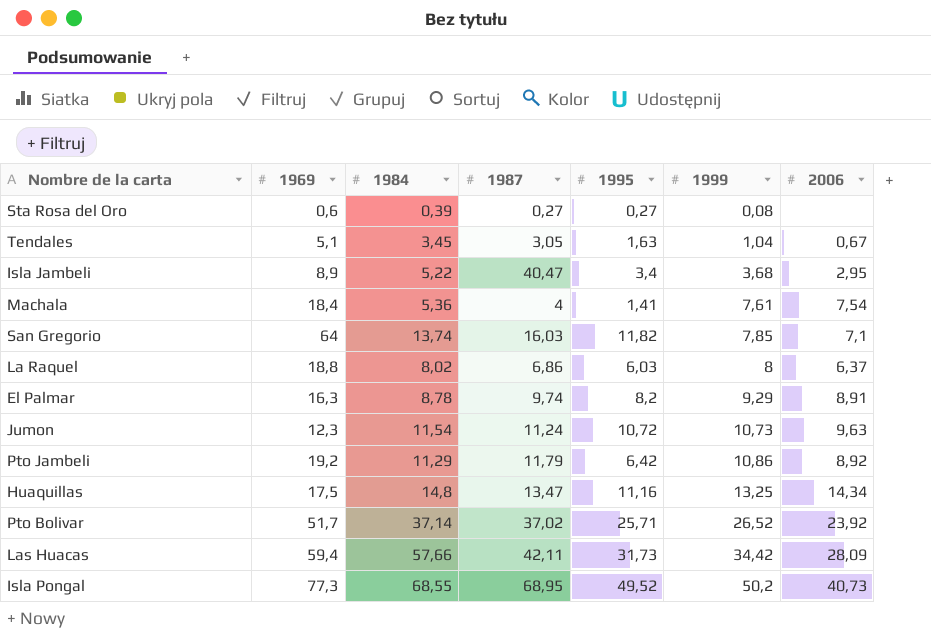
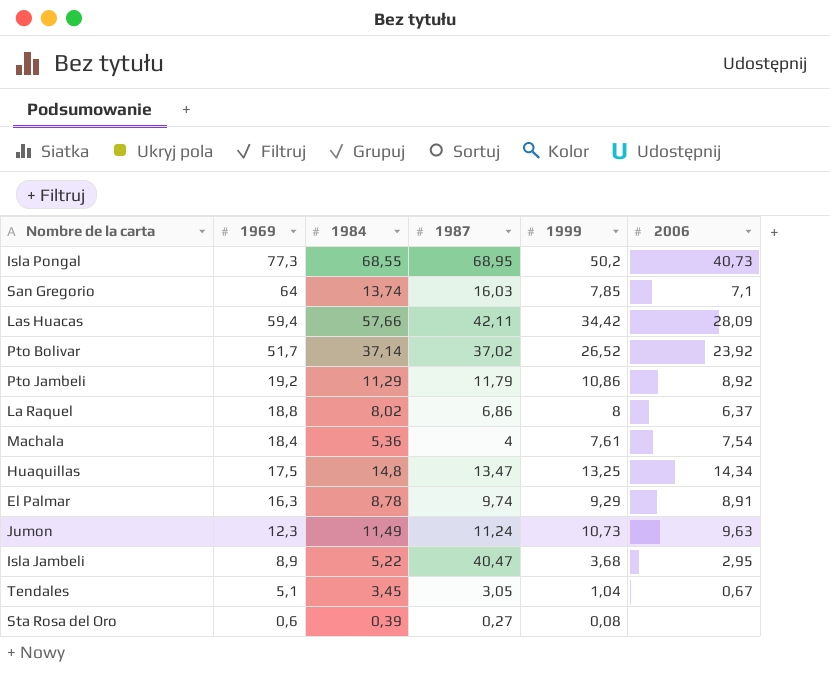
row order: 1999 ascending -> 1969 descending
column 1995 | position: 5 -> none
Jumon | 1984: 11,54 -> 11,49

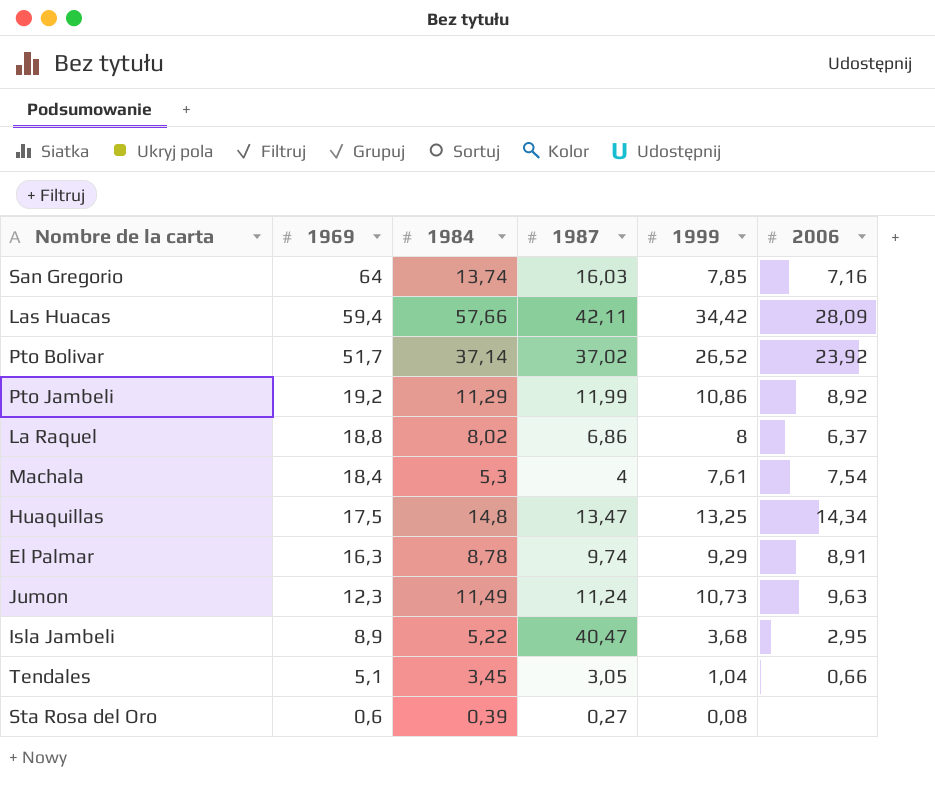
row Isla Pongal: 77,3 | 68,55 | 68,95 | 50,2 | 40,73 -> none
San Gregorio | 2006: 7,1 -> 7,16
Pto Jambeli | 1987: 11,79 -> 11,99
Machala | 1984: 5,36 -> 5,3
Tendales | 2006: 0,67 -> 0,66

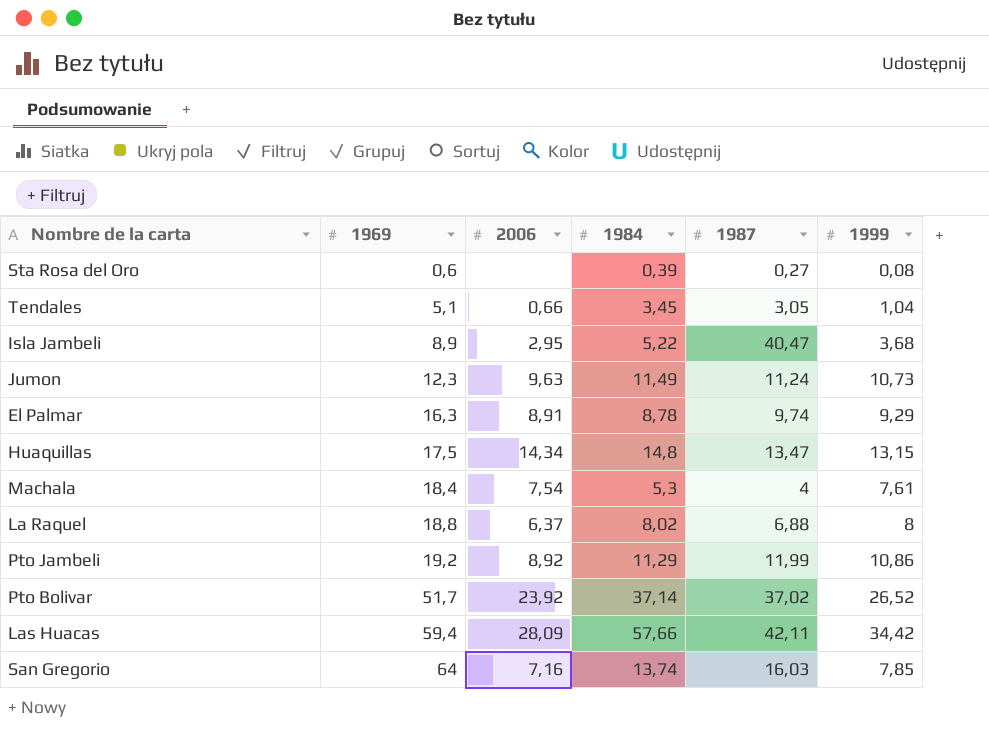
row order: 1969 descending -> 1969 ascending
column 2006 | position: 6 -> 3
Huaquillas | 1999: 13,25 -> 13,15
La Raquel | 1987: 6,86 -> 6,88

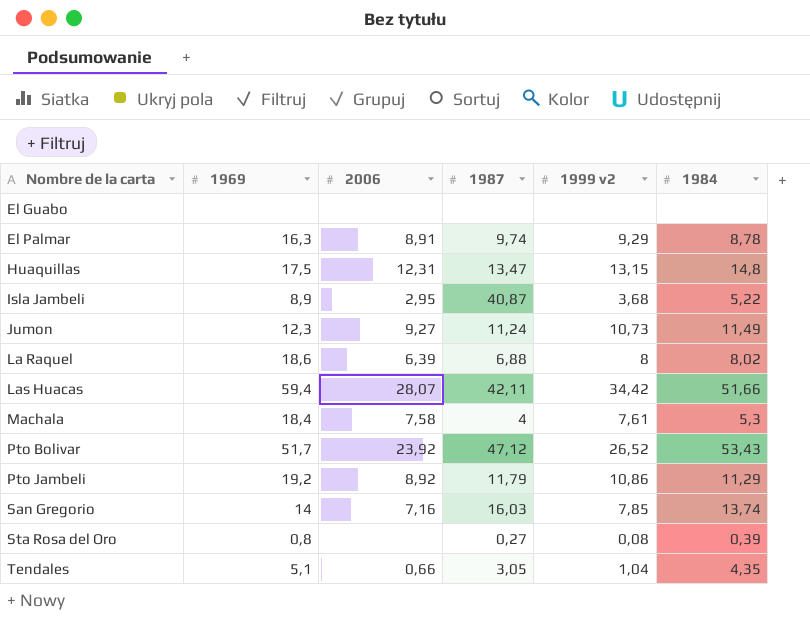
row order: 1969 ascending -> Nombre de la carta ascending
column name: 1999 -> 1999 v2
column 1984 | position: 4 -> 6
row El Guabo: none -> none | none | none | none | none
Huaquillas | 2006: 14,34 -> 12,31
Isla Jambeli | 1987: 40,47 -> 40,87
Jumon | 2006: 9,63 -> 9,27
La Raquel | 1969: 18,8 -> 18,6
La Raquel | 2006: 6,37 -> 6,39
Las Huacas | 2006: 28,09 -> 28,07
Las Huacas | 1984: 57,66 -> 51,66
Machala | 2006: 7,54 -> 7,58
Pto Bolivar | 1987: 37,02 -> 47,12
Pto Bolivar | 1984: 37,14 -> 53,43
Pto Jambeli | 1987: 11,99 -> 11,79
San Gregorio | 1969: 64 -> 14
Sta Rosa del Oro | 1969: 0,6 -> 0,8
Tendales | 1984: 3,45 -> 4,35

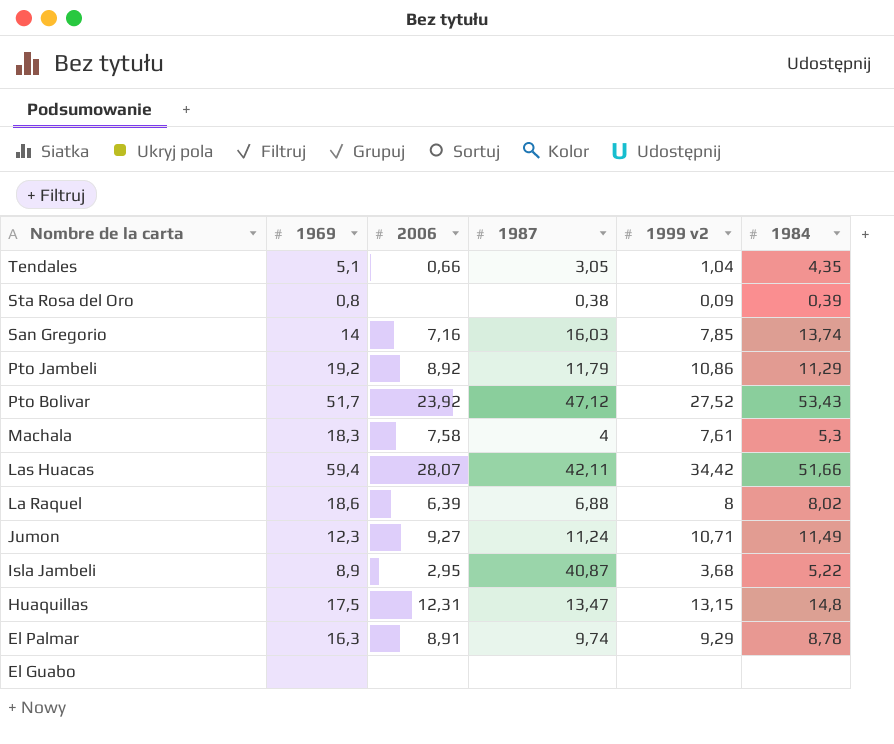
row order: Nombre de la carta ascending -> Nombre de la carta descending
Sta Rosa del Oro | 1987: 0,27 -> 0,38
Sta Rosa del Oro | 1999 v2: 0,08 -> 0,09
Pto Bolivar | 1999 v2: 26,52 -> 27,52
Machala | 1969: 18,4 -> 18,3
Jumon | 1999 v2: 10,73 -> 10,71

